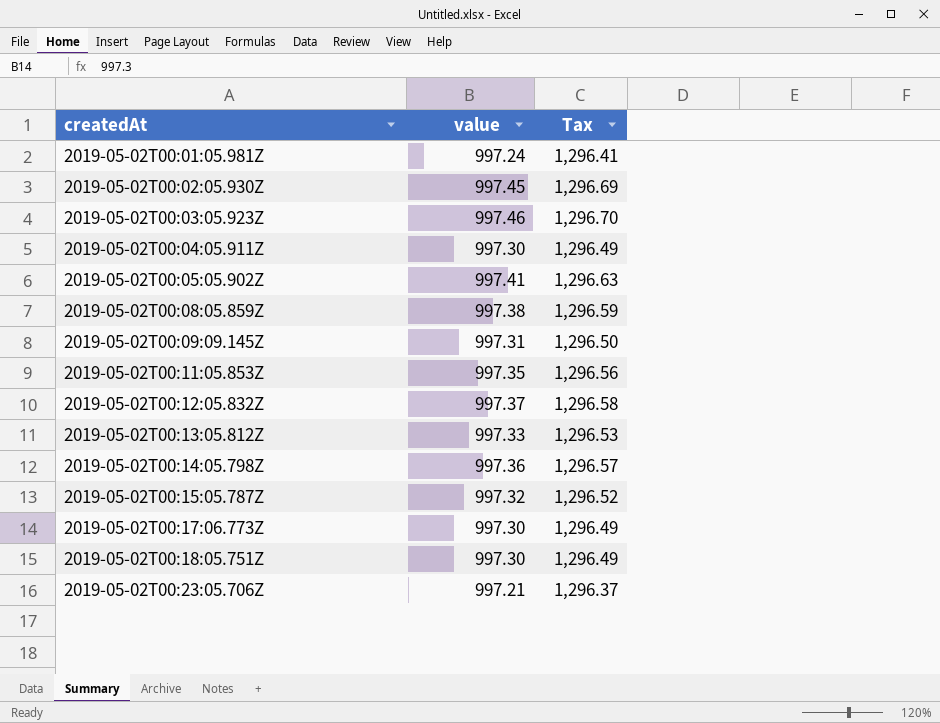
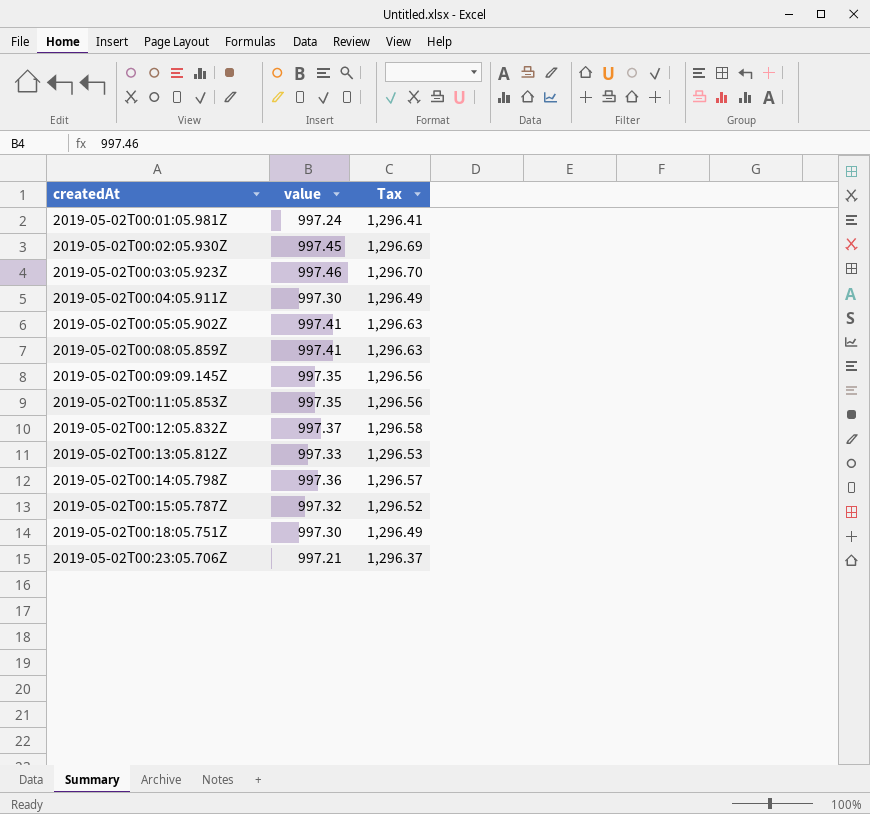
row 2019-05-02T00:17:06.773Z: 997.30 | 1,296.49 -> none
2019-05-02T00:08:05.859Z | value: 997.38 -> 997.41
2019-05-02T00:08:05.859Z | Tax: 1,296.59 -> 1,296.63
2019-05-02T00:09:09.145Z | value: 997.31 -> 997.35
2019-05-02T00:09:09.145Z | Tax: 1,296.50 -> 1,296.56

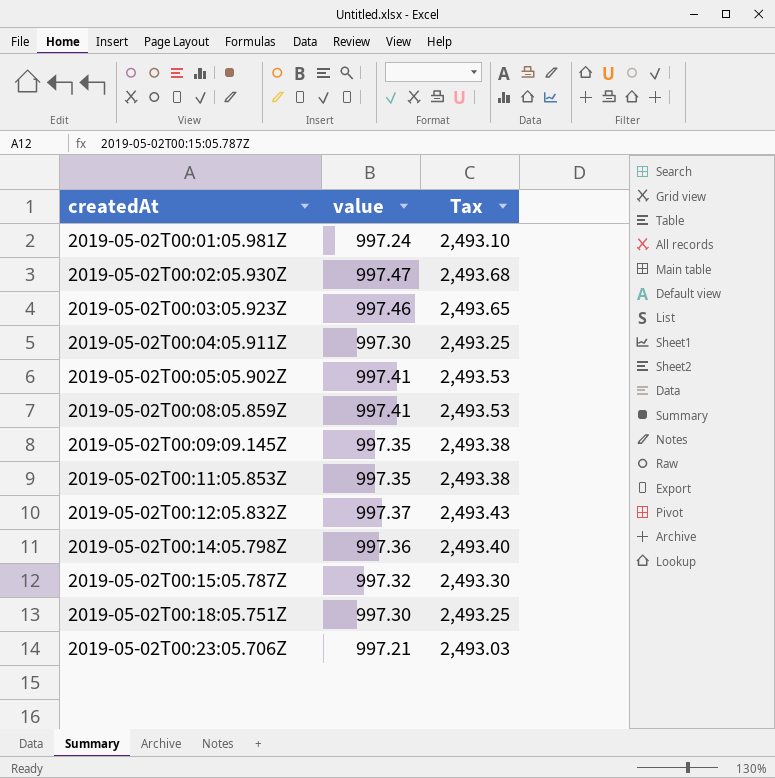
column Tax | formula: [value] * 1.3 -> [value] * 2.5
row 2019-05-02T00:13:05.812Z: 997.33 | 1,296.53 -> none
2019-05-02T00:02:05.930Z | value: 997.45 -> 997.47

